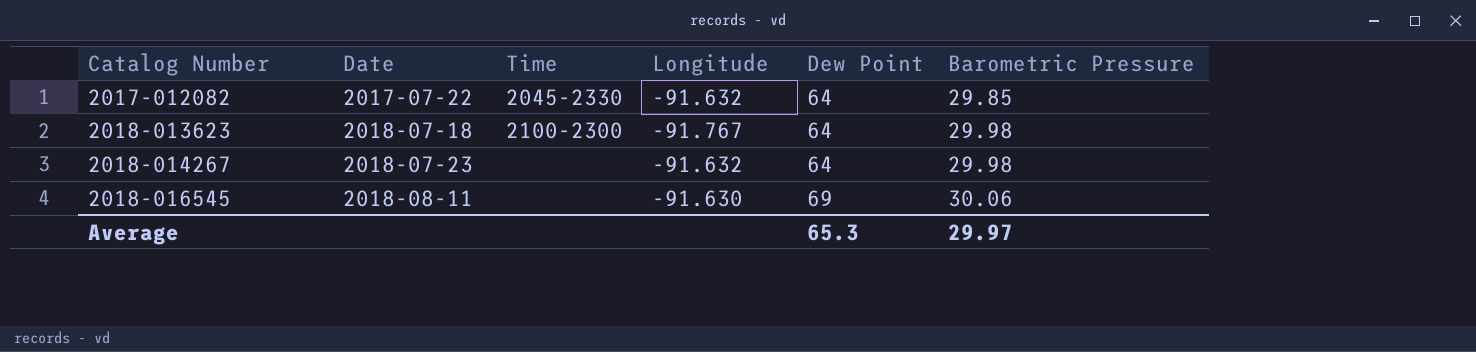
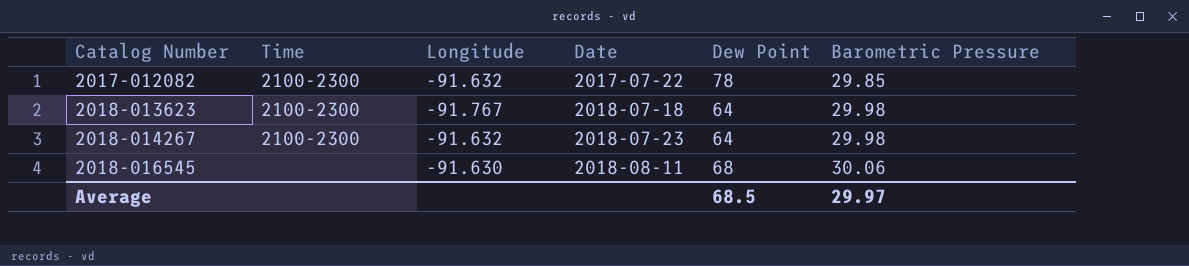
column Date | position: 2 -> 4
2017-012082 | Time: 2045-2330 -> 2100-2300
2017-012082 | Dew Point: 64 -> 78
2018-014267 | Time: none -> 2100-2300
2018-016545 | Dew Point: 69 -> 68
Average | Dew Point: 65.3 -> 68.5

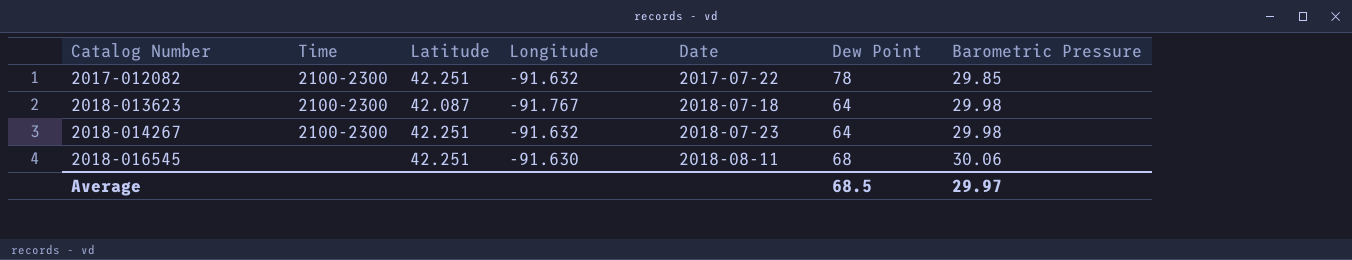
column Latitude | position: none -> 3

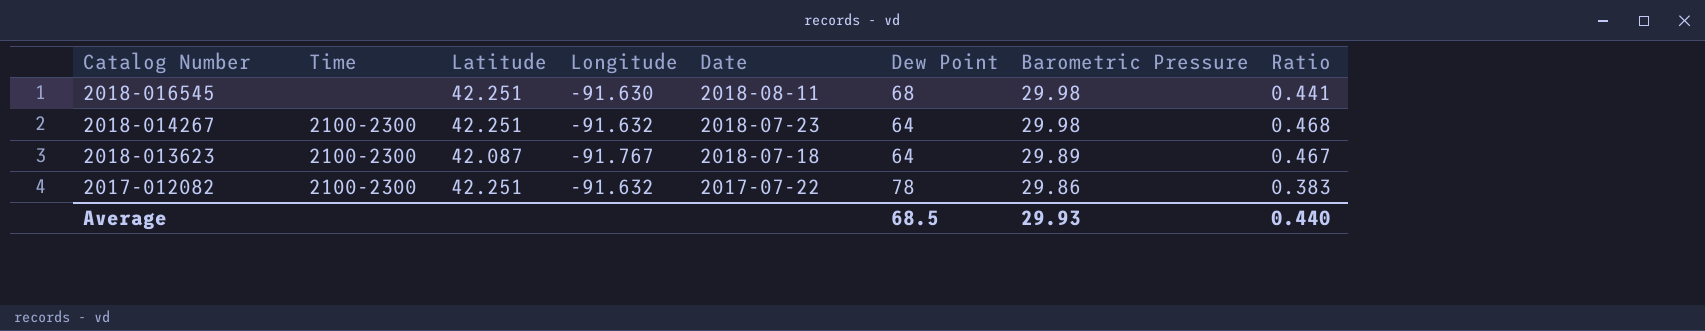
row order: Catalog Number ascending -> Catalog Number descending
column Ratio | formula: none -> [Barometric Pressure] / [Dew Point]
2018-016545 | Barometric Pressure: 30.06 -> 29.98
2018-013623 | Barometric Pressure: 29.98 -> 29.89
2017-012082 | Barometric Pressure: 29.85 -> 29.86
Average | Barometric Pressure: 29.97 -> 29.93

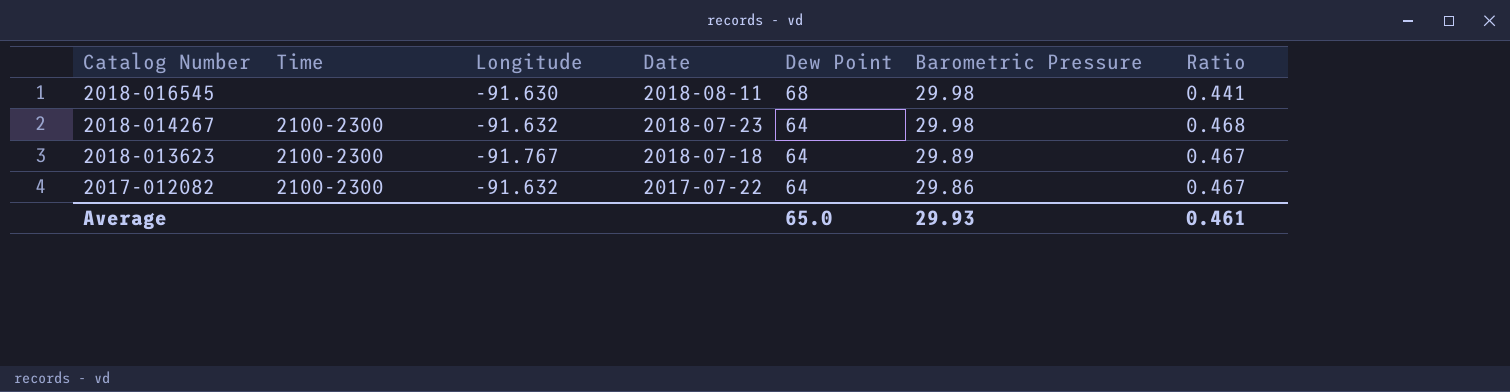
column Latitude | position: 3 -> none
2017-012082 | Dew Point: 78 -> 64
2017-012082 | Ratio: 0.383 -> 0.467
Average | Dew Point: 68.5 -> 65.0
Average | Ratio: 0.440 -> 0.461

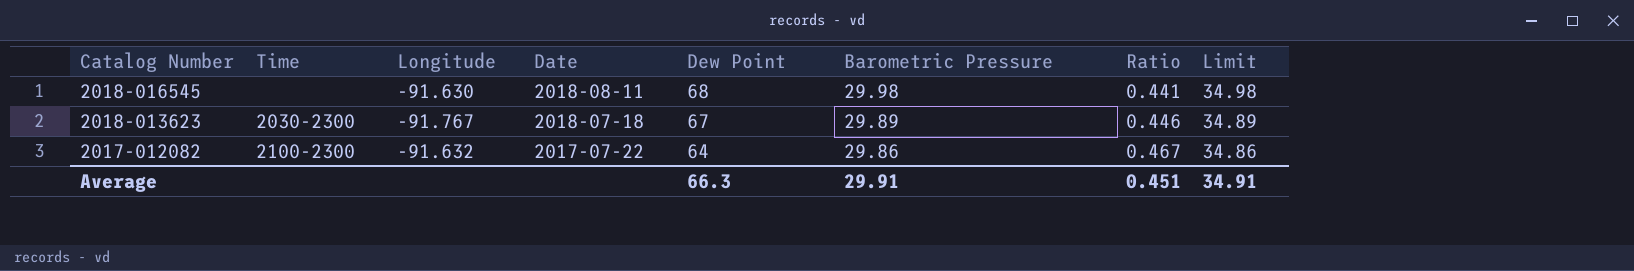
column Limit | formula: none -> [Barometric Pressure] + 5
row 2018-014267: 2100-2300 | -91.632 | 2018-07-23 | 64 | 29.98 | 0.468 -> none
2018-013623 | Time: 2100-2300 -> 2030-2300
2018-013623 | Dew Point: 64 -> 67
2018-013623 | Ratio: 0.467 -> 0.446
Average | Dew Point: 65.0 -> 66.3
Average | Barometric Pressure: 29.93 -> 29.91
Average | Ratio: 0.461 -> 0.451

